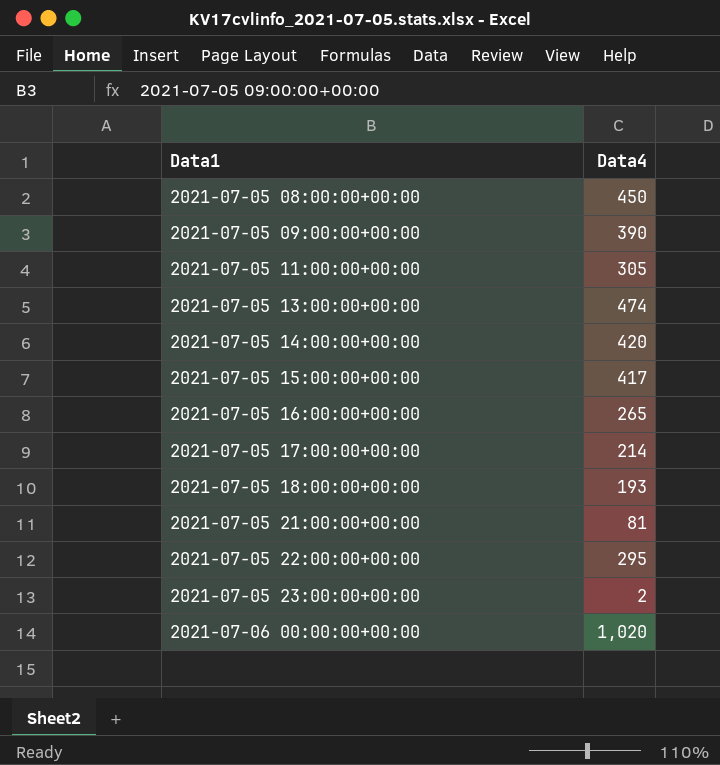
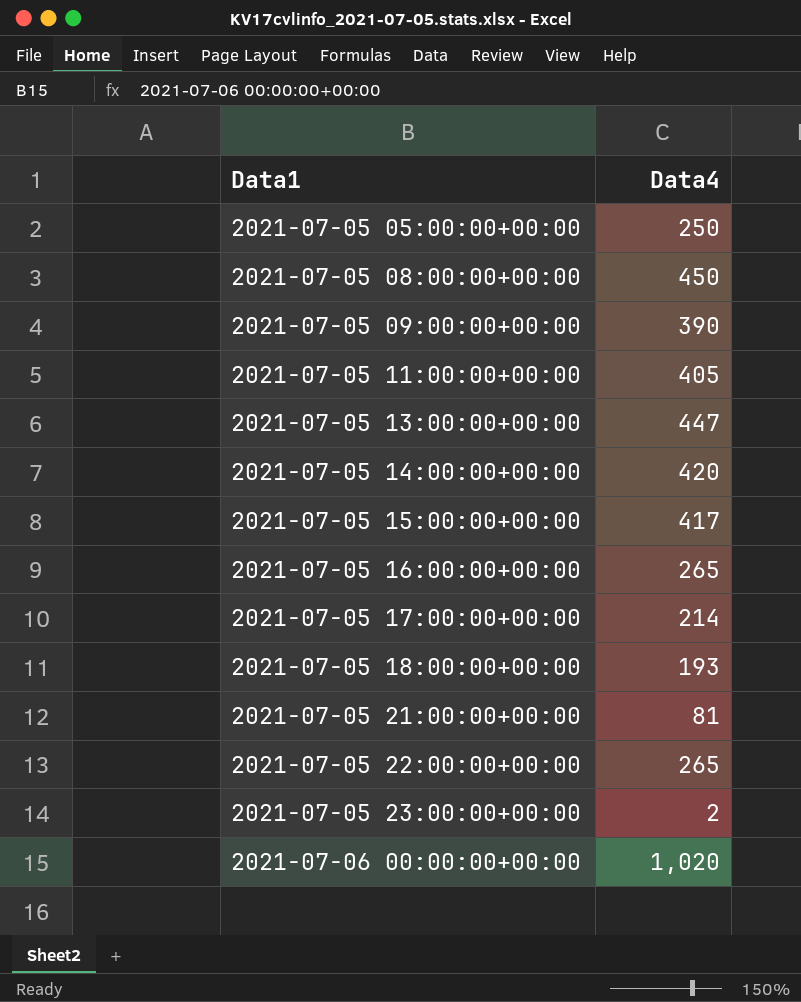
row 2021-07-05 05:00:00+00:00: none -> 250
2021-07-05 11:00:00+00:00 | Data4: 305 -> 405
2021-07-05 13:00:00+00:00 | Data4: 474 -> 447
2021-07-05 22:00:00+00:00 | Data4: 295 -> 265

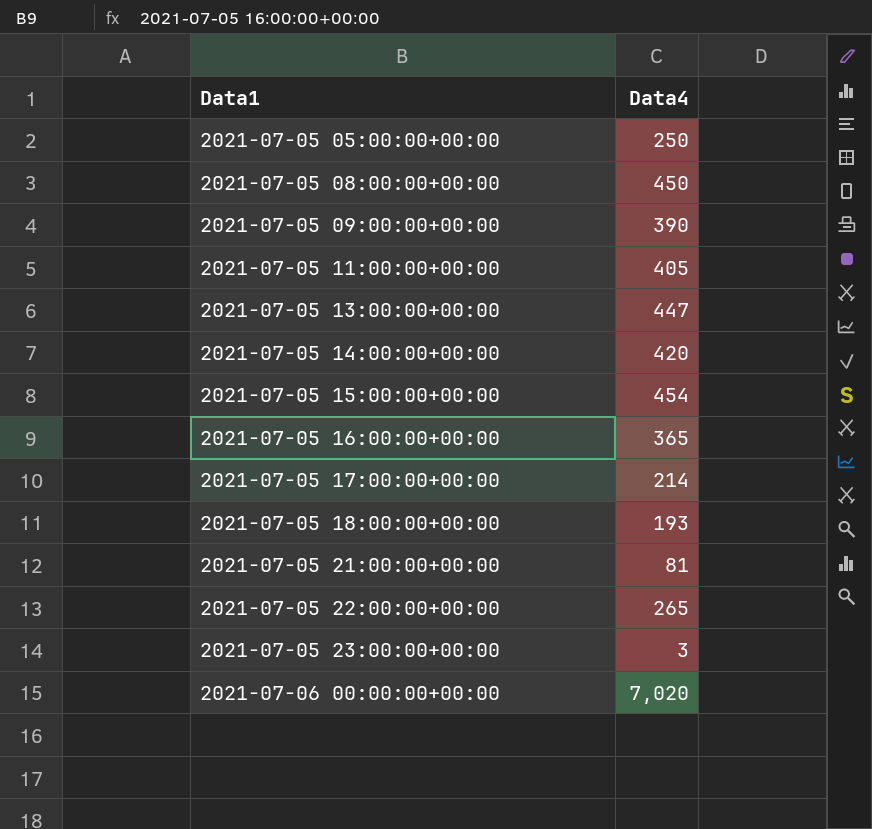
2021-07-05 15:00:00+00:00 | Data4: 417 -> 454
2021-07-05 16:00:00+00:00 | Data4: 265 -> 365
2021-07-05 23:00:00+00:00 | Data4: 2 -> 3
2021-07-06 00:00:00+00:00 | Data4: 1,020 -> 7,020

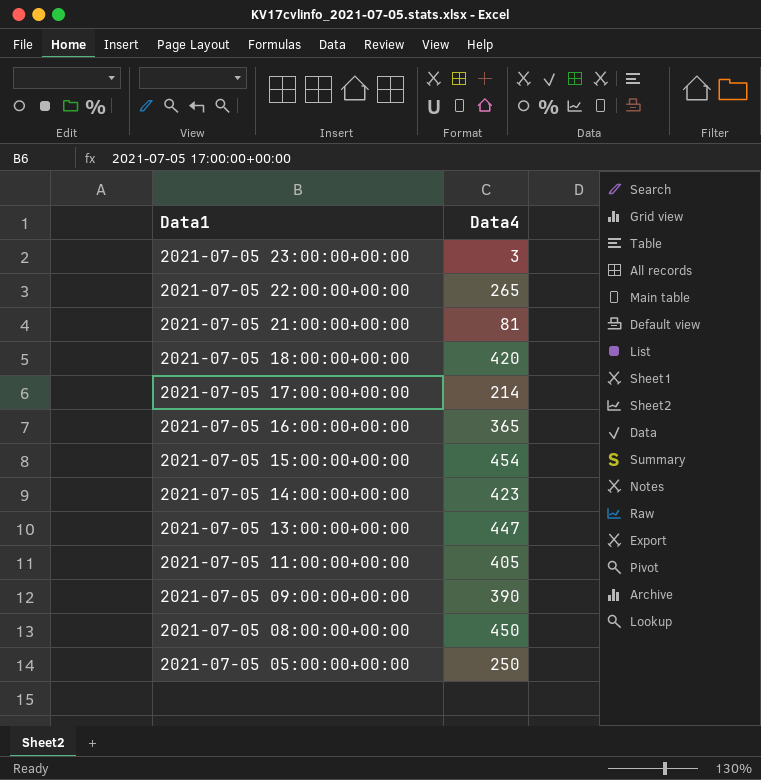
row order: Data1 ascending -> Data1 descending
row 2021-07-06 00:00:00+00:00: 7,020 -> none
2021-07-05 18:00:00+00:00 | Data4: 193 -> 420
2021-07-05 14:00:00+00:00 | Data4: 420 -> 423

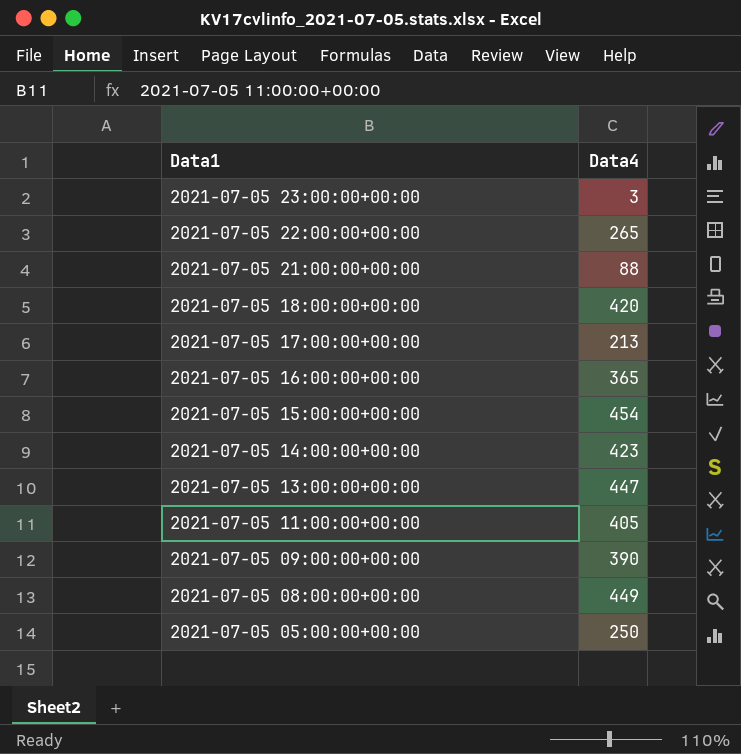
2021-07-05 21:00:00+00:00 | Data4: 81 -> 88
2021-07-05 17:00:00+00:00 | Data4: 214 -> 213
2021-07-05 08:00:00+00:00 | Data4: 450 -> 449

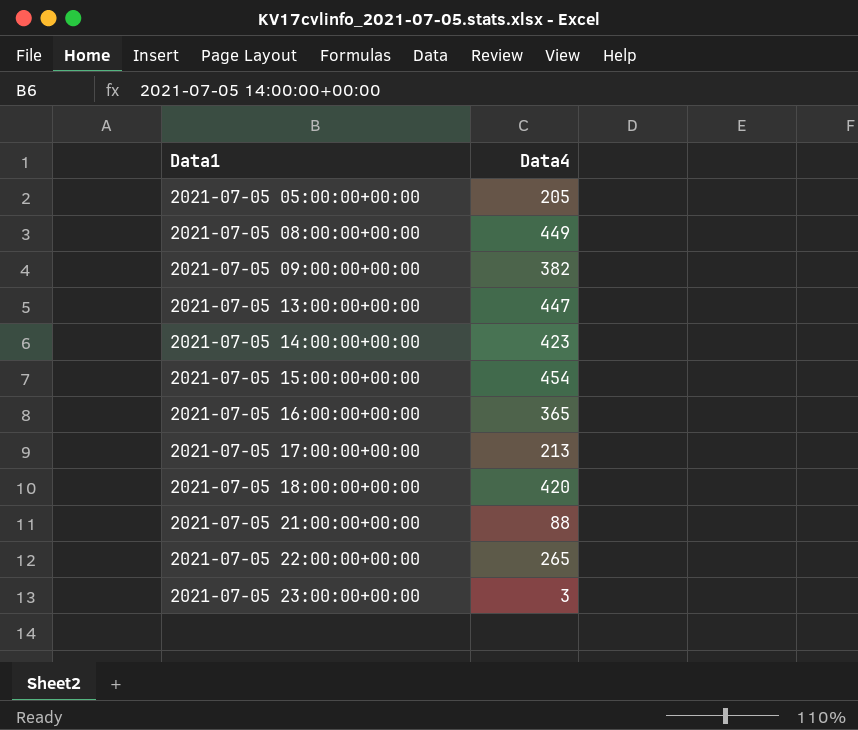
row order: Data1 descending -> Data1 ascending
row 2021-07-05 11:00:00+00:00: 405 -> none
2021-07-05 05:00:00+00:00 | Data4: 250 -> 205
2021-07-05 09:00:00+00:00 | Data4: 390 -> 382

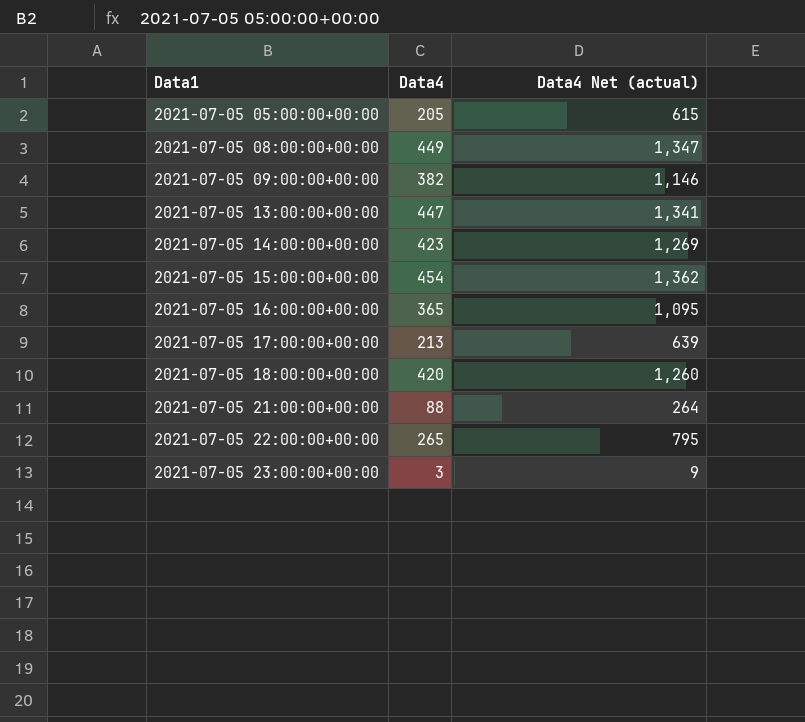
column Data4 Net (actual) | formula: none -> [Data4] * 3

